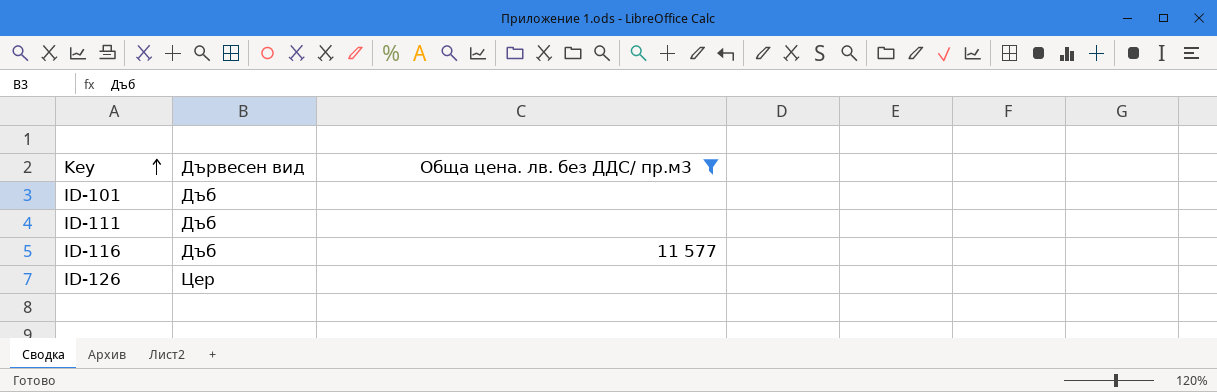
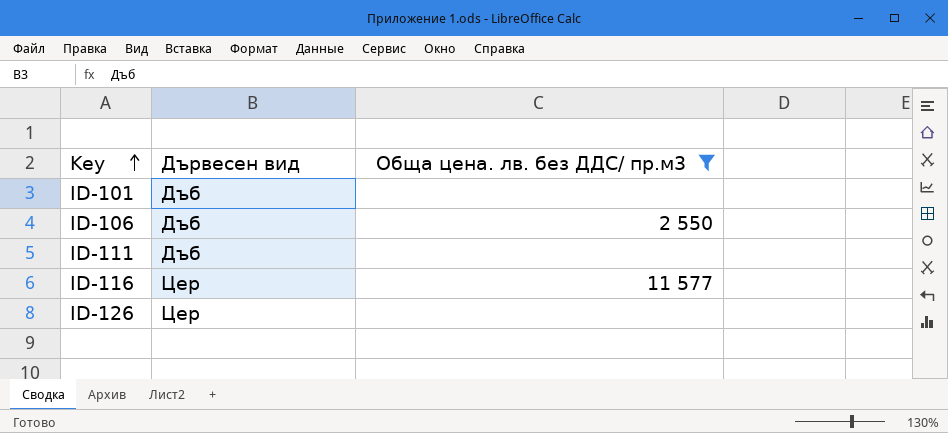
row ID-106: none -> Дъб | 2 550
ID-116 | Дървесен вид: Дъб -> Цер

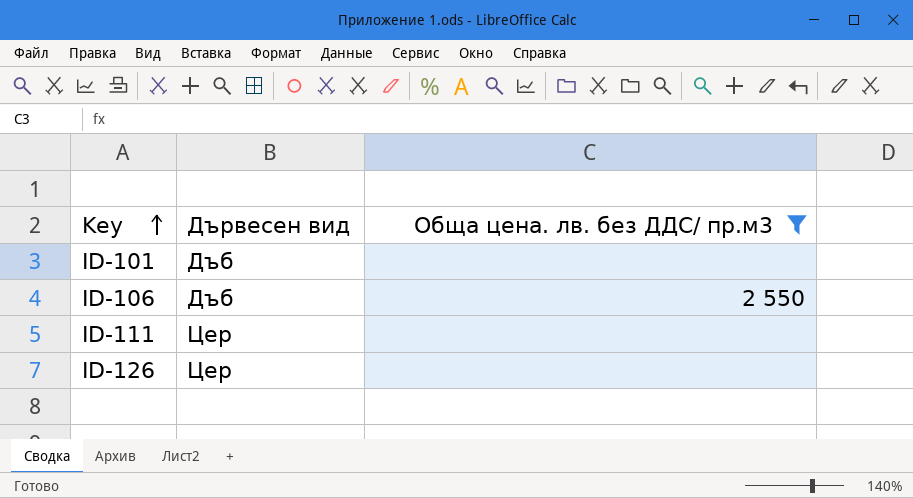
row ID-116: Цер | 11 577 -> none
ID-111 | Дървесен вид: Дъб -> Цер

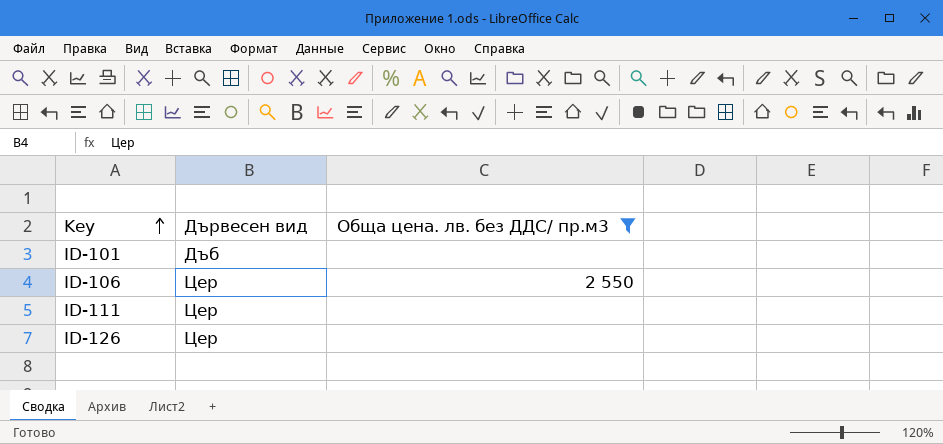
ID-106 | Дървесен вид: Дъб -> Цер

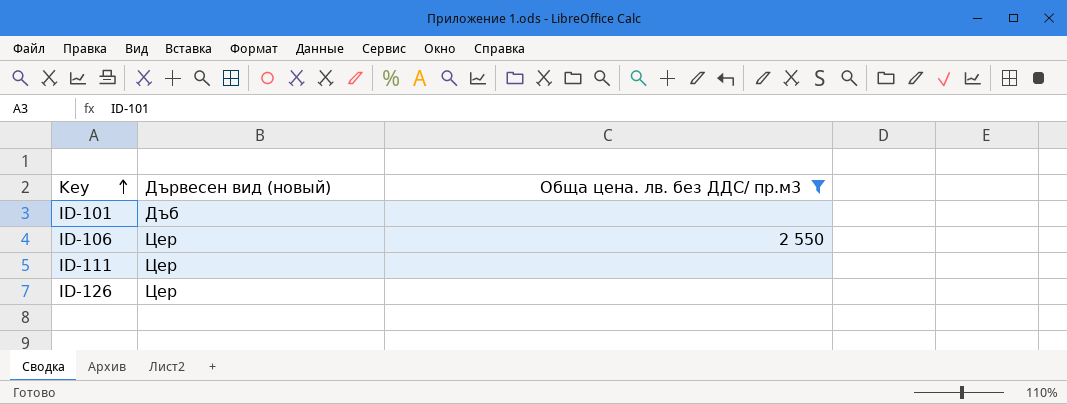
column name: Дървесен вид -> Дървесен вид (новый)

